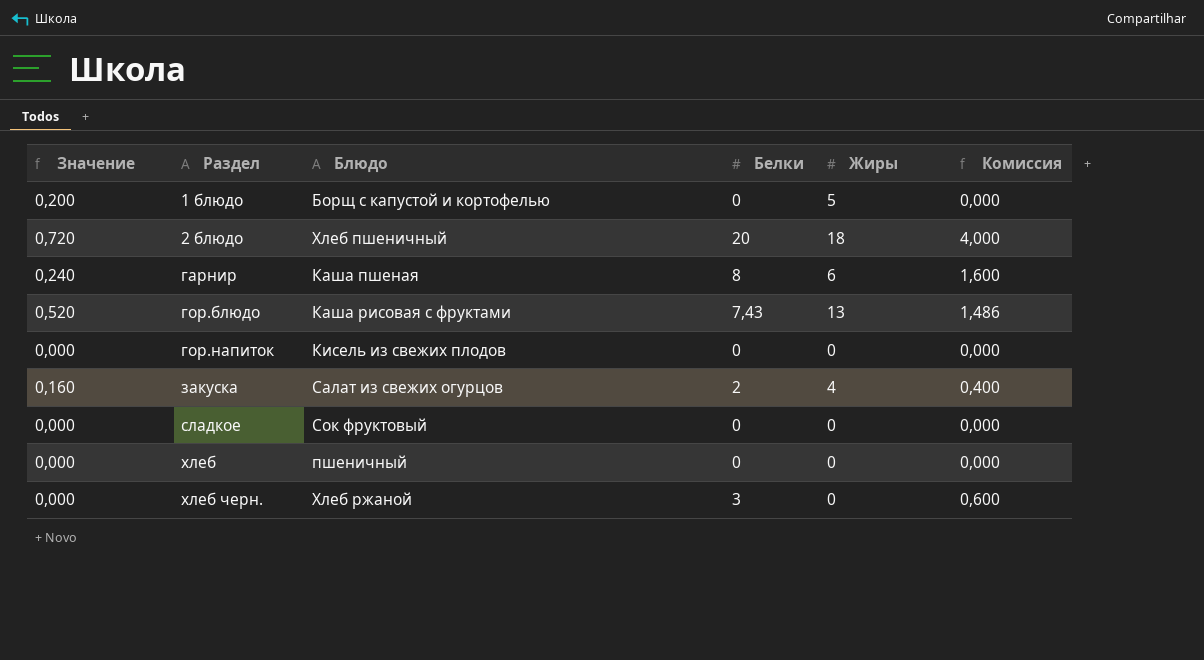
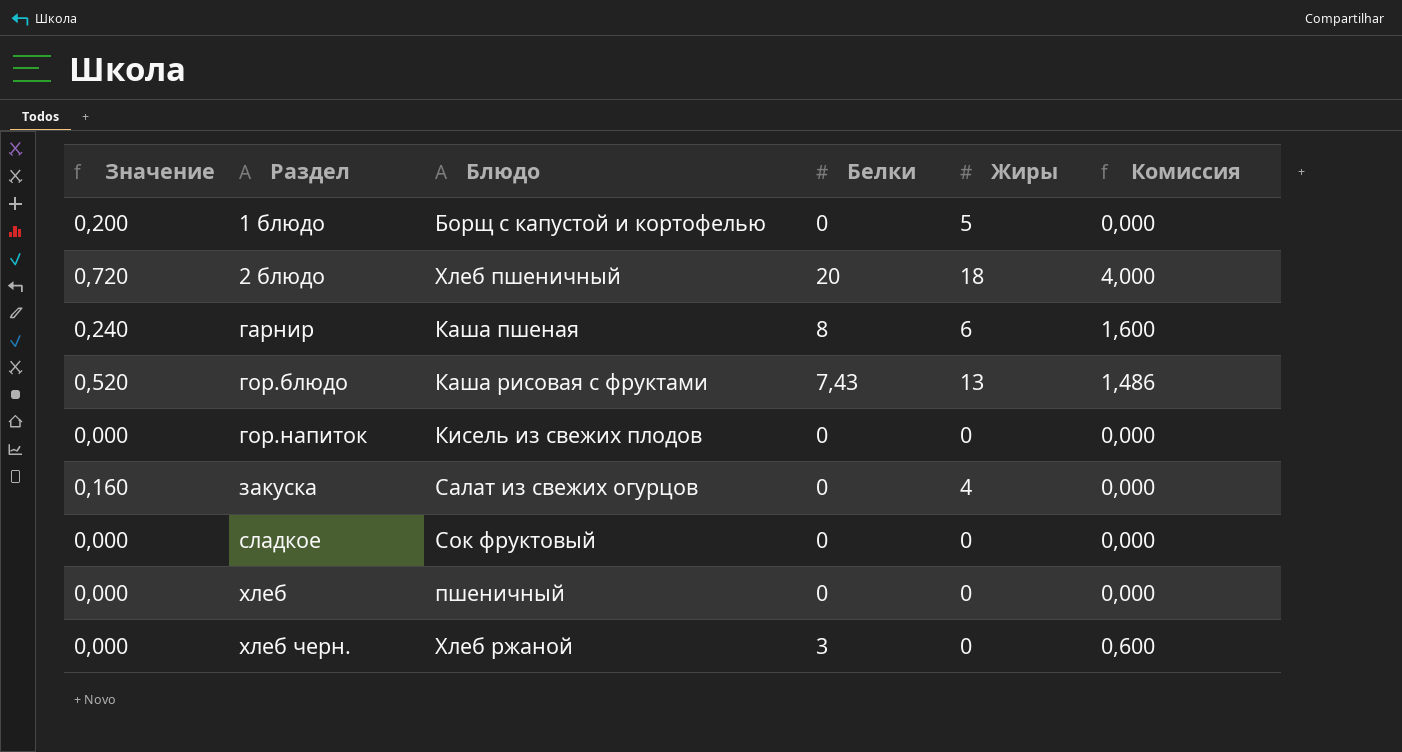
закуска | Белки: 2 -> 0
закуска | Комиссия: 0,400 -> 0,000

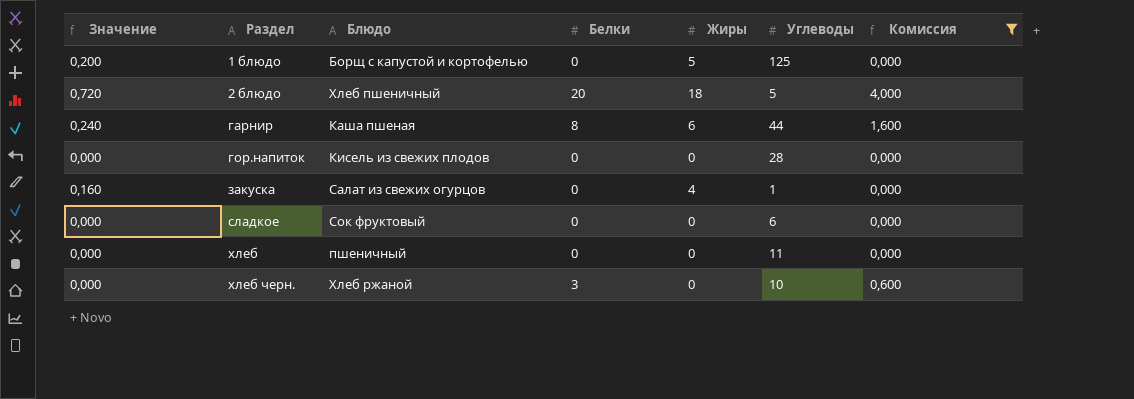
filter: none -> Комиссия != 1,486
column Углеводы | position: none -> 6

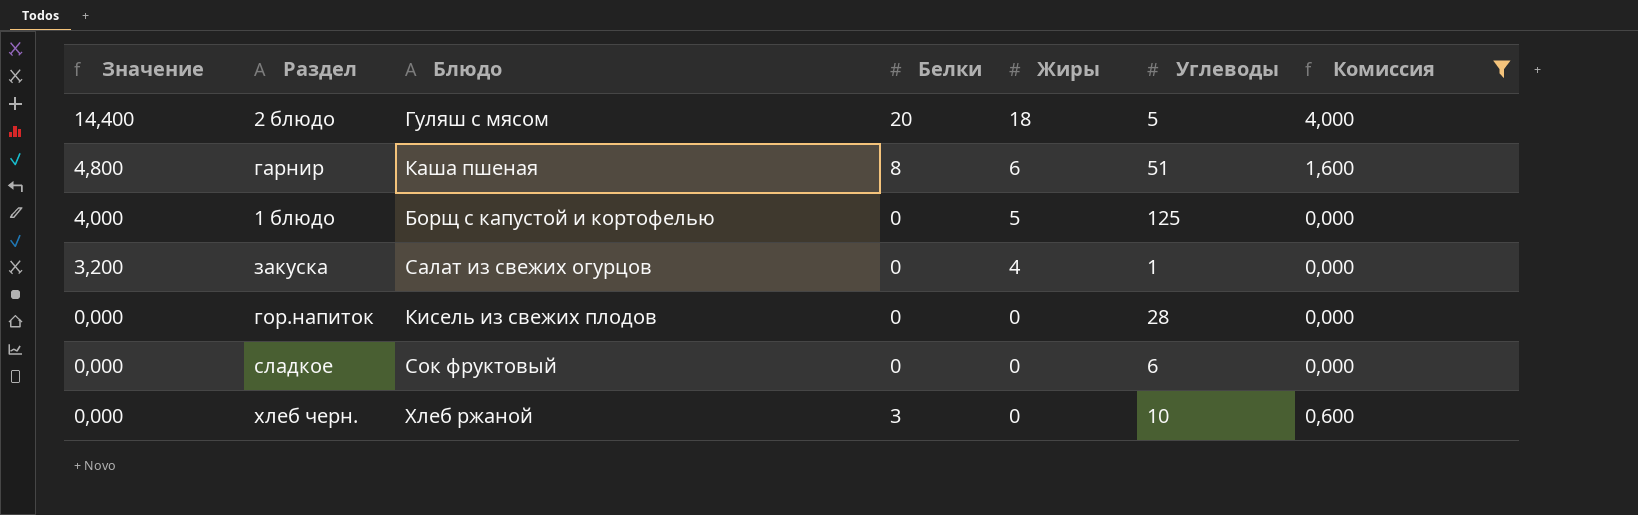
row order: Раздел ascending -> Значение descending
column Значение | formula: [Жиры] * 0,04 -> [Жиры] * 0,8
row хлеб: 0,000 | пшеничный | 0 | 0 | 11 | 0,000 -> none
2 блюдо | Блюдо: Хлеб пшеничный -> Гуляш с мясом
гарнир | Углеводы: 44 -> 51

